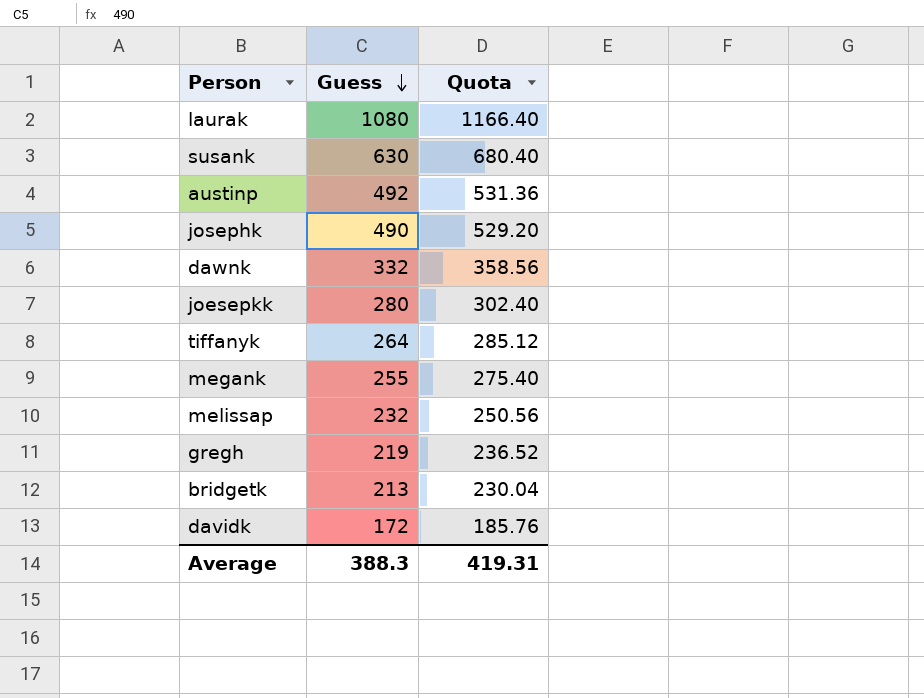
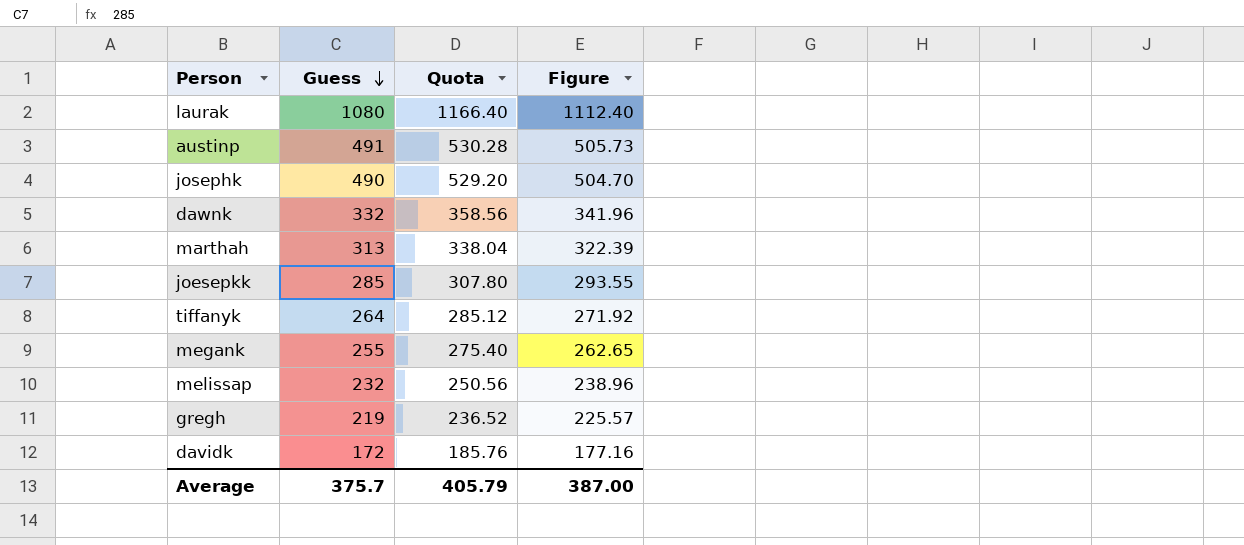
column Figure | formula: none -> [Guess] * 1.03
row susank: 630 | 680.40 -> none
row bridgetk: 213 | 230.04 -> none
austinp | Guess: 492 -> 491
austinp | Quota: 531.36 -> 530.28
row marthah: none -> 313 | 338.04 | 322.39
joesepkk | Guess: 280 -> 285
joesepkk | Quota: 302.40 -> 307.80
Average | Guess: 388.3 -> 375.7
Average | Quota: 419.31 -> 405.79

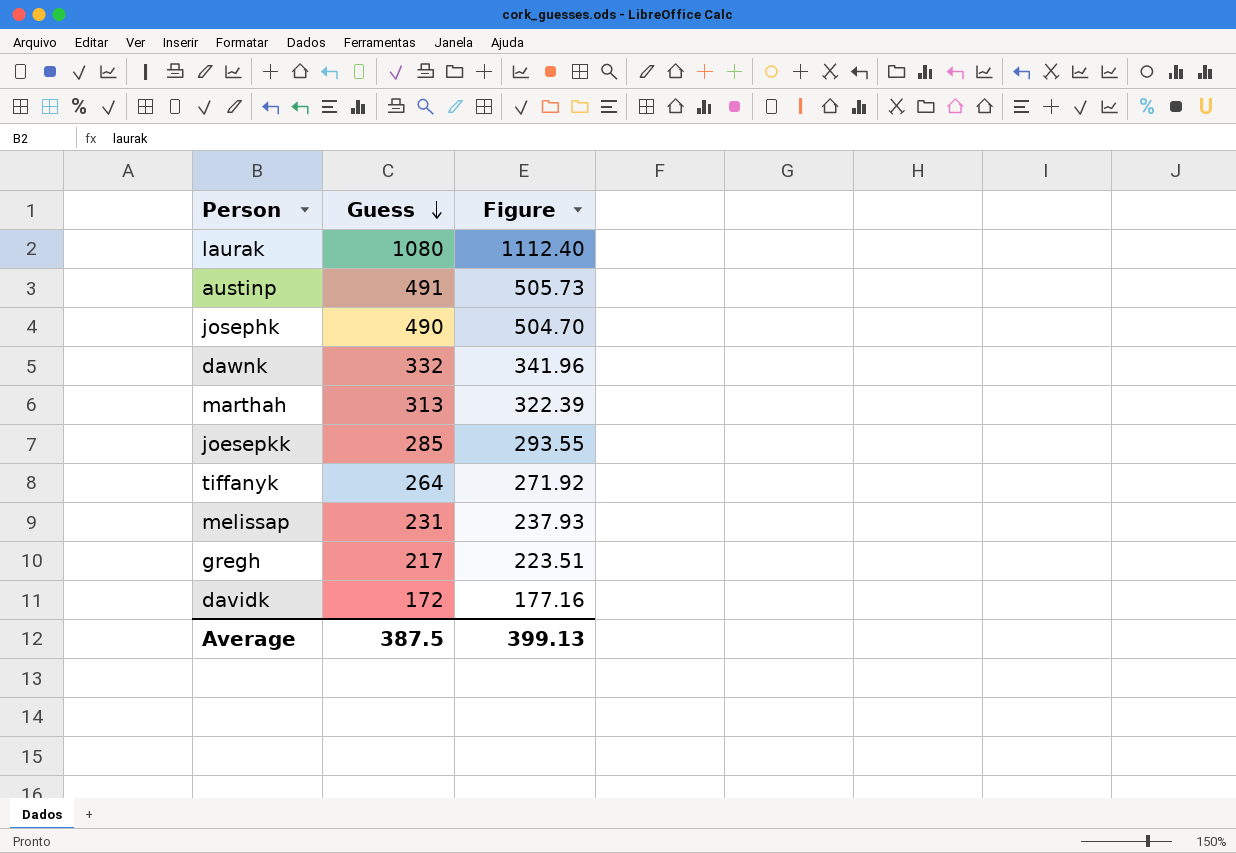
column Quota | formula: [Guess] * 1.08 -> none
row megank: 255 | 275.40 | 262.65 -> none
melissap | Guess: 232 -> 231
melissap | Figure: 238.96 -> 237.93
gregh | Guess: 219 -> 217
gregh | Figure: 225.57 -> 223.51
Average | Guess: 375.7 -> 387.5
Average | Figure: 387.00 -> 399.13

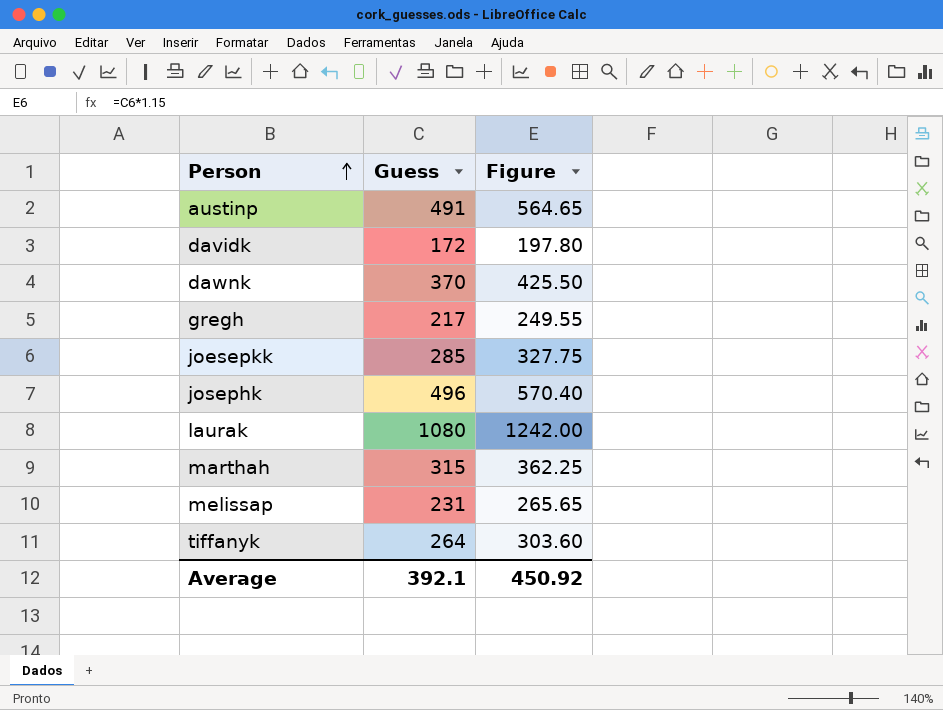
row order: Guess descending -> Person ascending
column Figure | formula: [Guess] * 1.03 -> [Guess] * 1.15
dawnk | Guess: 332 -> 370
josephk | Guess: 490 -> 496
marthah | Guess: 313 -> 315
Average | Guess: 387.5 -> 392.1
Average | Figure: 399.13 -> 450.92

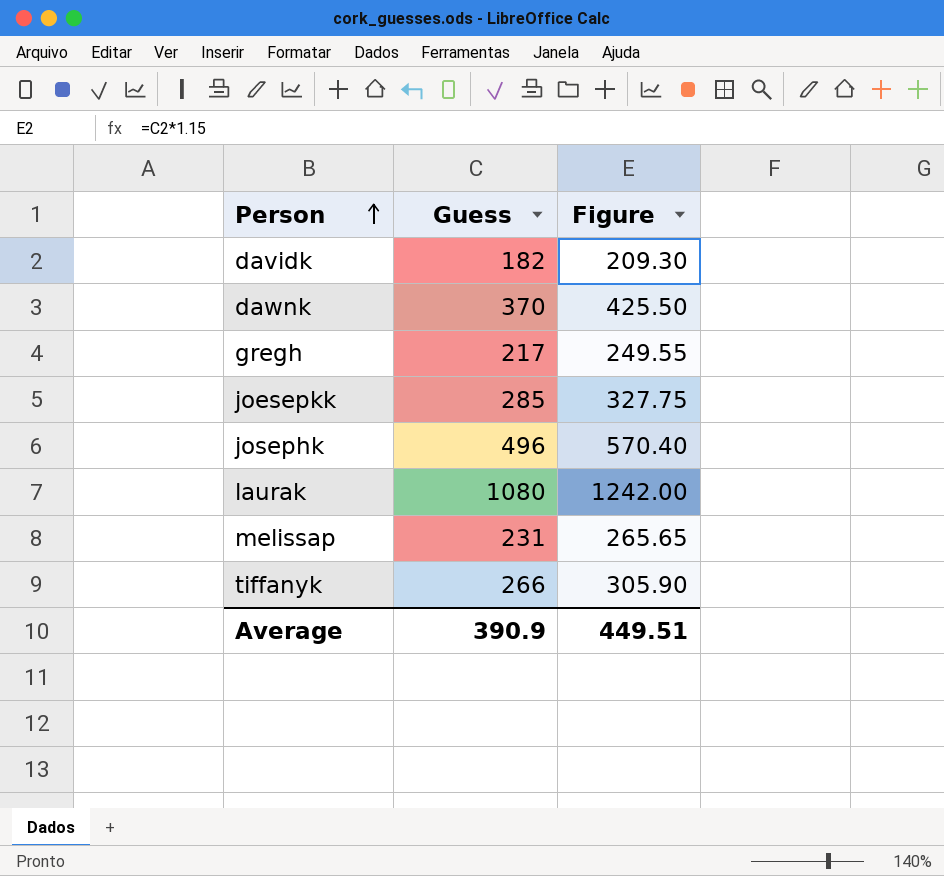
row austinp: 491 | 564.65 -> none
row marthah: 315 | 362.25 -> none
davidk | Guess: 172 -> 182
davidk | Figure: 197.80 -> 209.30
tiffanyk | Guess: 264 -> 266
tiffanyk | Figure: 303.60 -> 305.90
Average | Guess: 392.1 -> 390.9
Average | Figure: 450.92 -> 449.51

